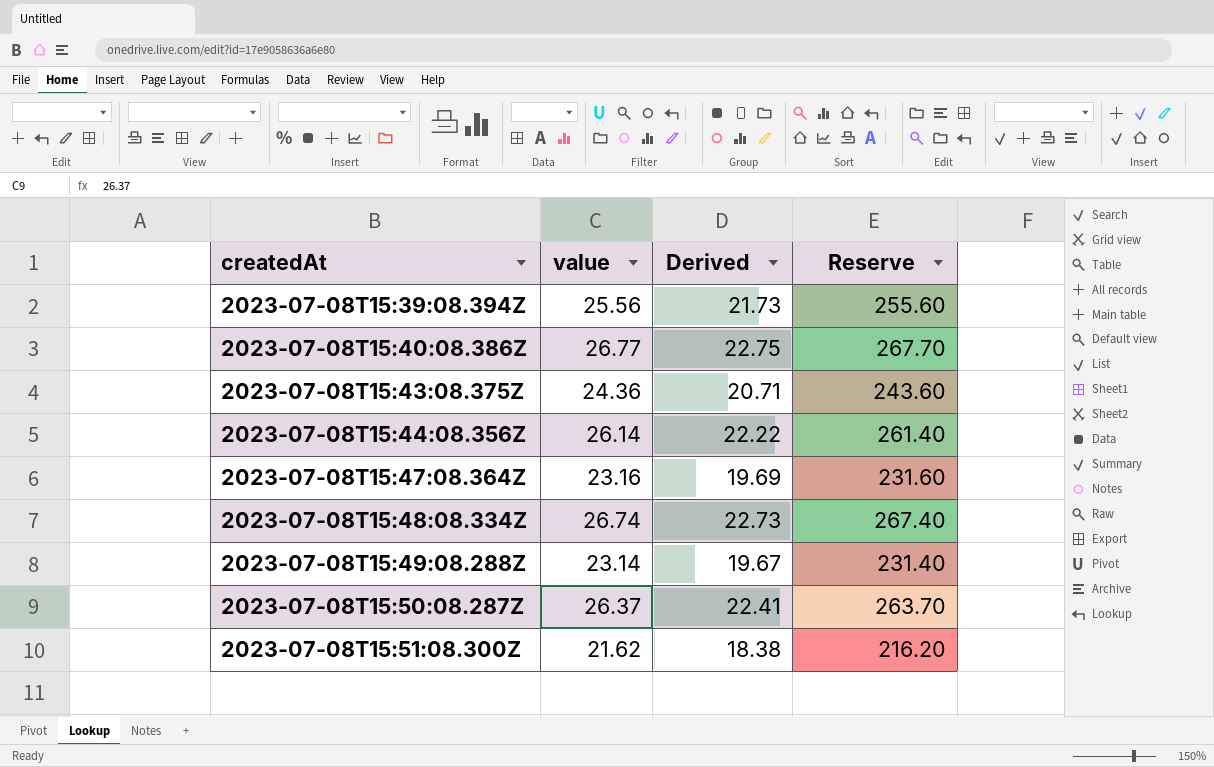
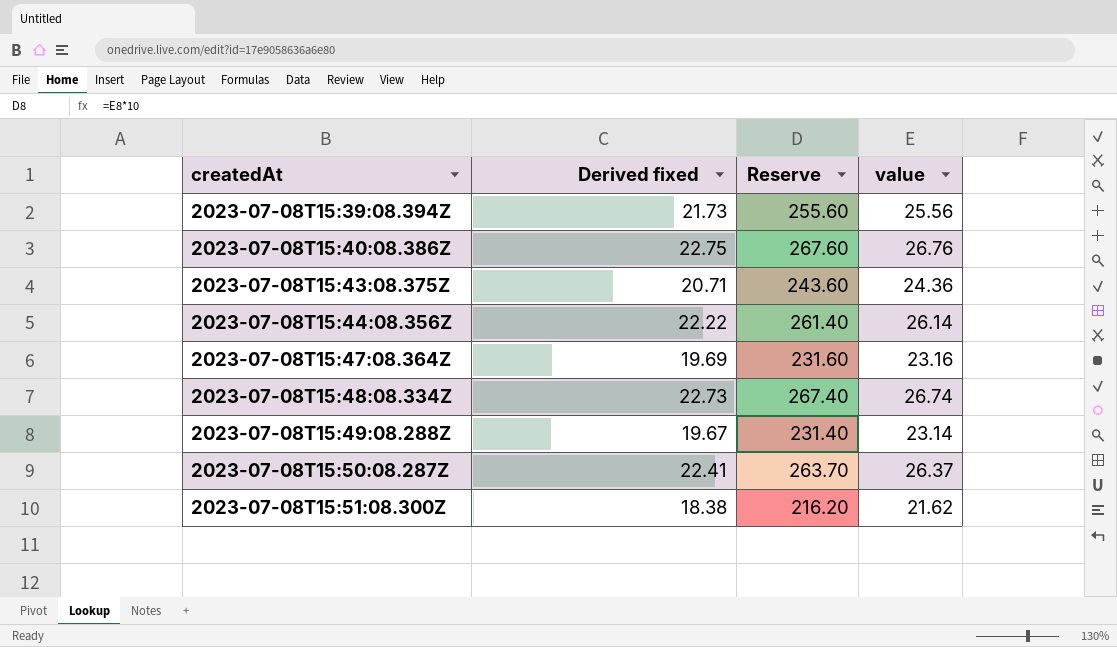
column name: Derived -> Derived fixed
column value | position: 2 -> 4
2023-07-08T15:40:08.386Z | Reserve: 267.70 -> 267.60
2023-07-08T15:40:08.386Z | value: 26.77 -> 26.76

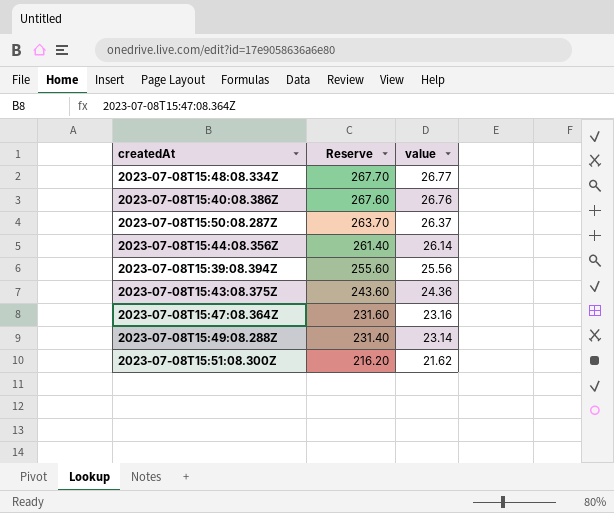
row order: createdAt ascending -> Reserve descending
column Derived fixed | formula: [value] * 0.85 -> none
2023-07-08T15:48:08.334Z | Reserve: 267.40 -> 267.70
2023-07-08T15:48:08.334Z | value: 26.74 -> 26.77

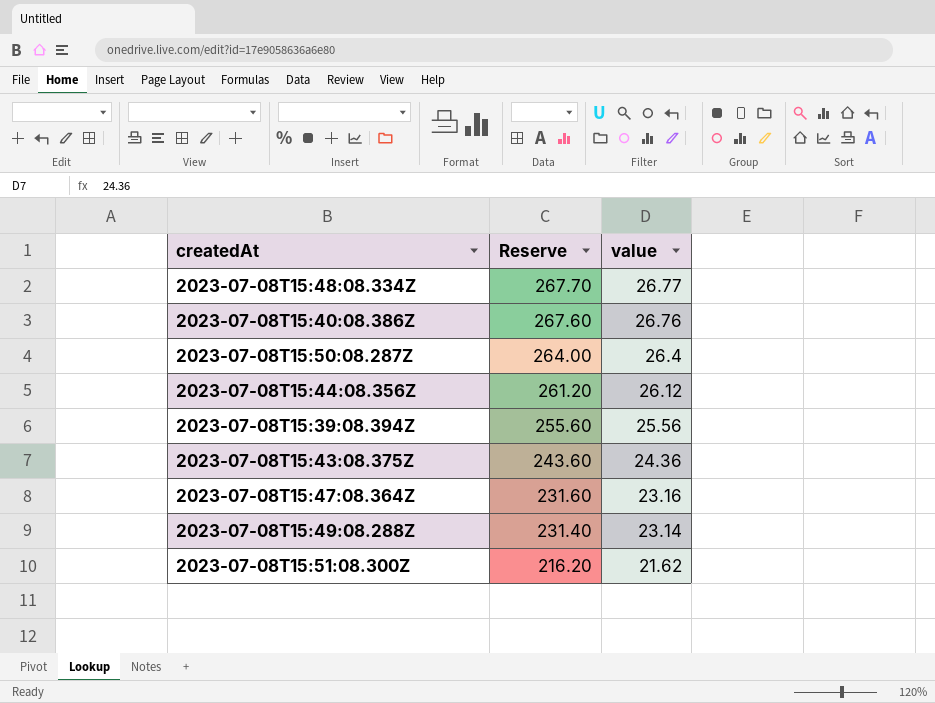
2023-07-08T15:50:08.287Z | Reserve: 263.70 -> 264.00
2023-07-08T15:50:08.287Z | value: 26.37 -> 26.4
2023-07-08T15:44:08.356Z | Reserve: 261.40 -> 261.20
2023-07-08T15:44:08.356Z | value: 26.14 -> 26.12

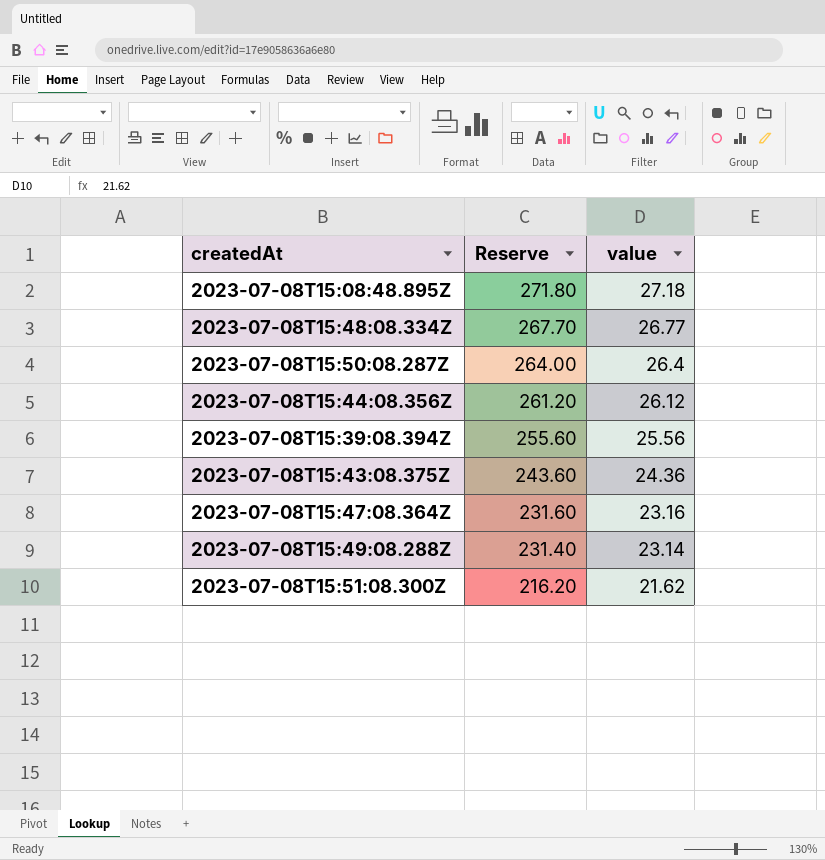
row 2023-07-08T15:40:08.386Z: 267.60 | 26.76 -> none
row 2023-07-08T15:08:48.895Z: none -> 271.80 | 27.18

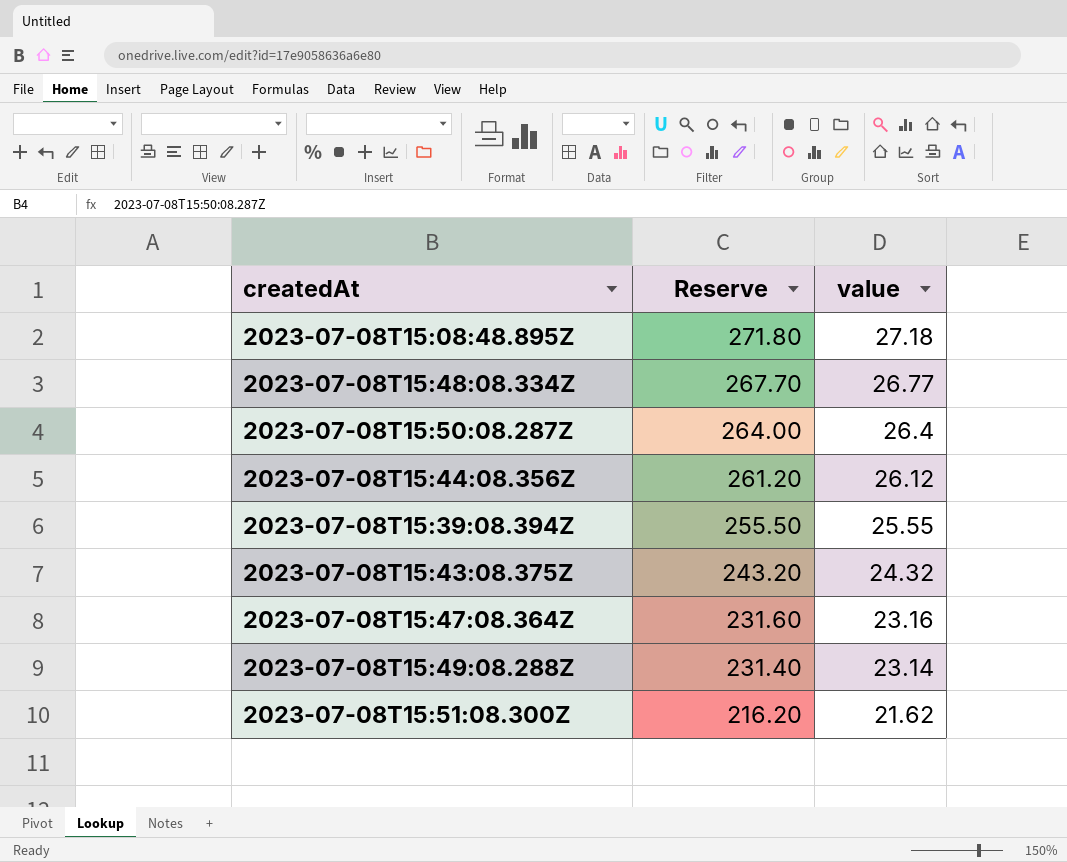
2023-07-08T15:39:08.394Z | Reserve: 255.60 -> 255.50
2023-07-08T15:39:08.394Z | value: 25.56 -> 25.55
2023-07-08T15:43:08.375Z | Reserve: 243.60 -> 243.20
2023-07-08T15:43:08.375Z | value: 24.36 -> 24.32

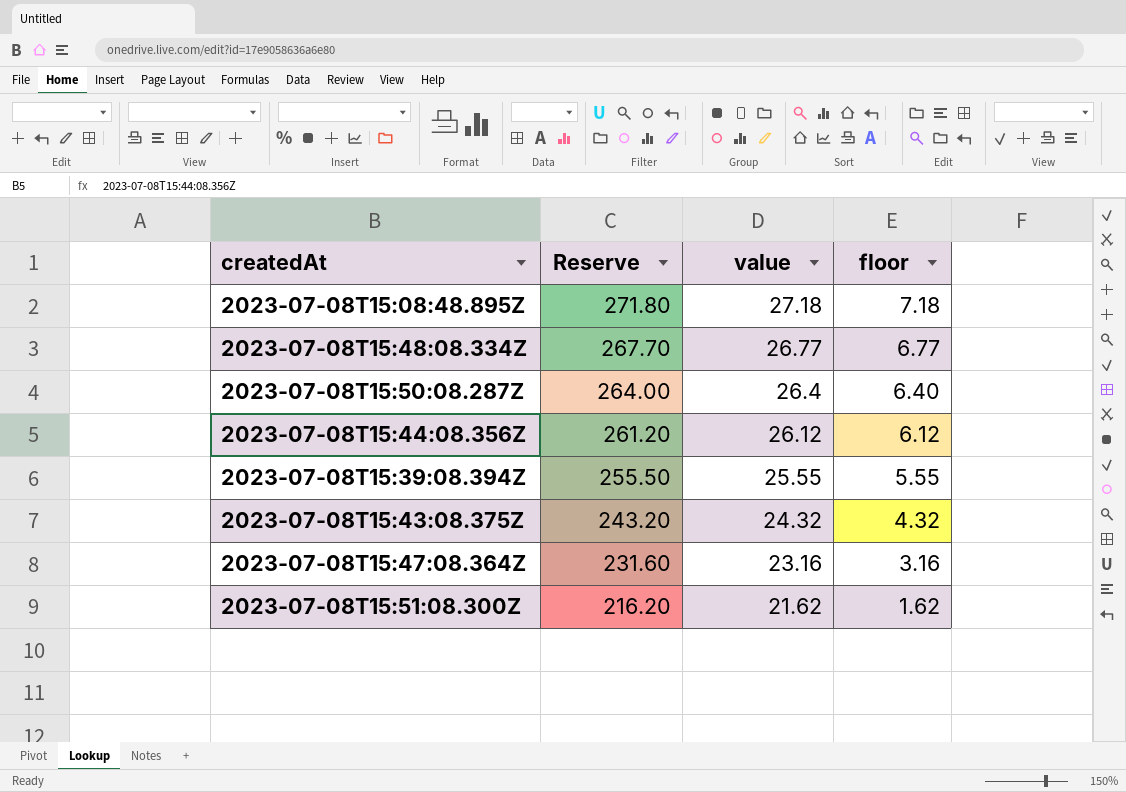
column floor | formula: none -> [value] - 20
row 2023-07-08T15:49:08.288Z: 231.40 | 23.14 -> none

